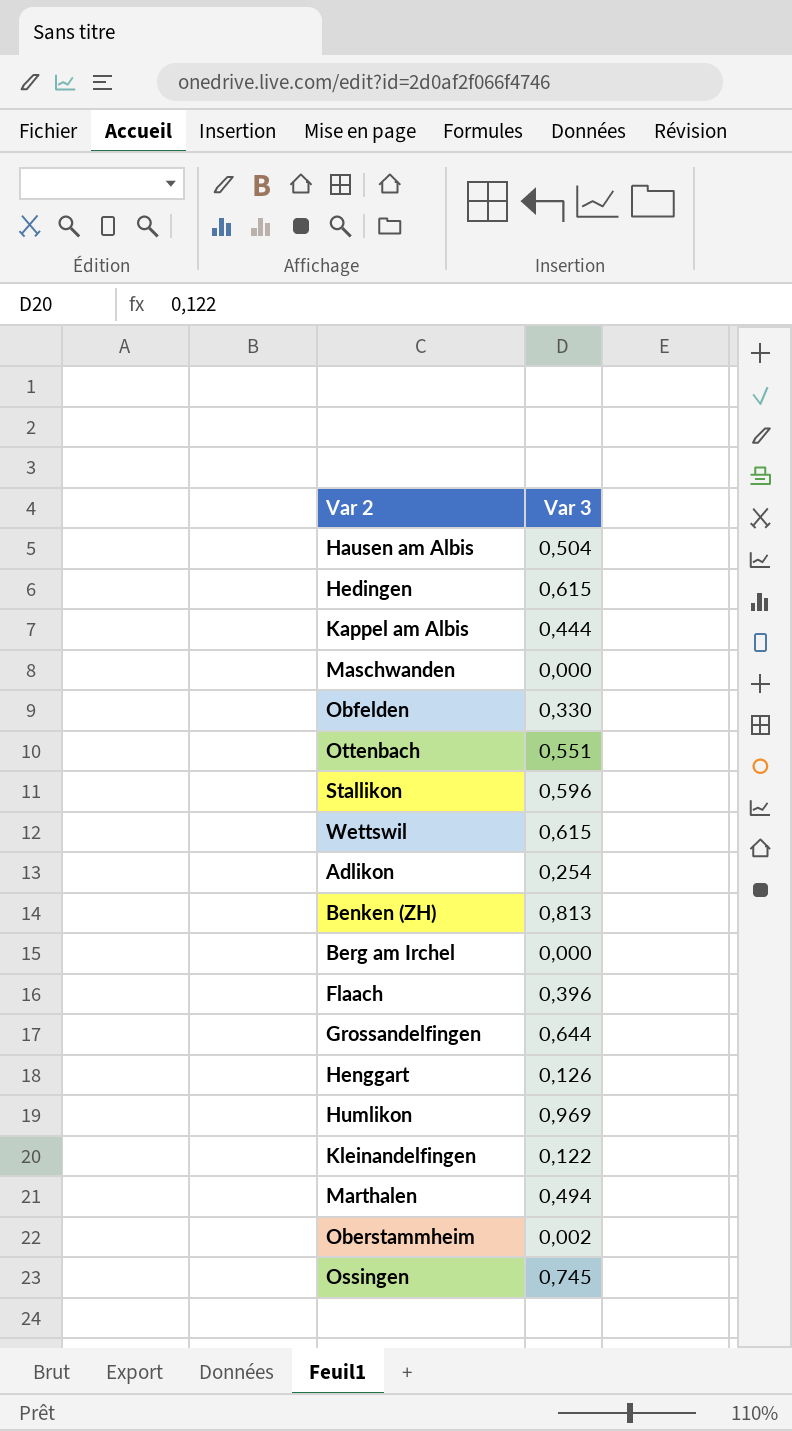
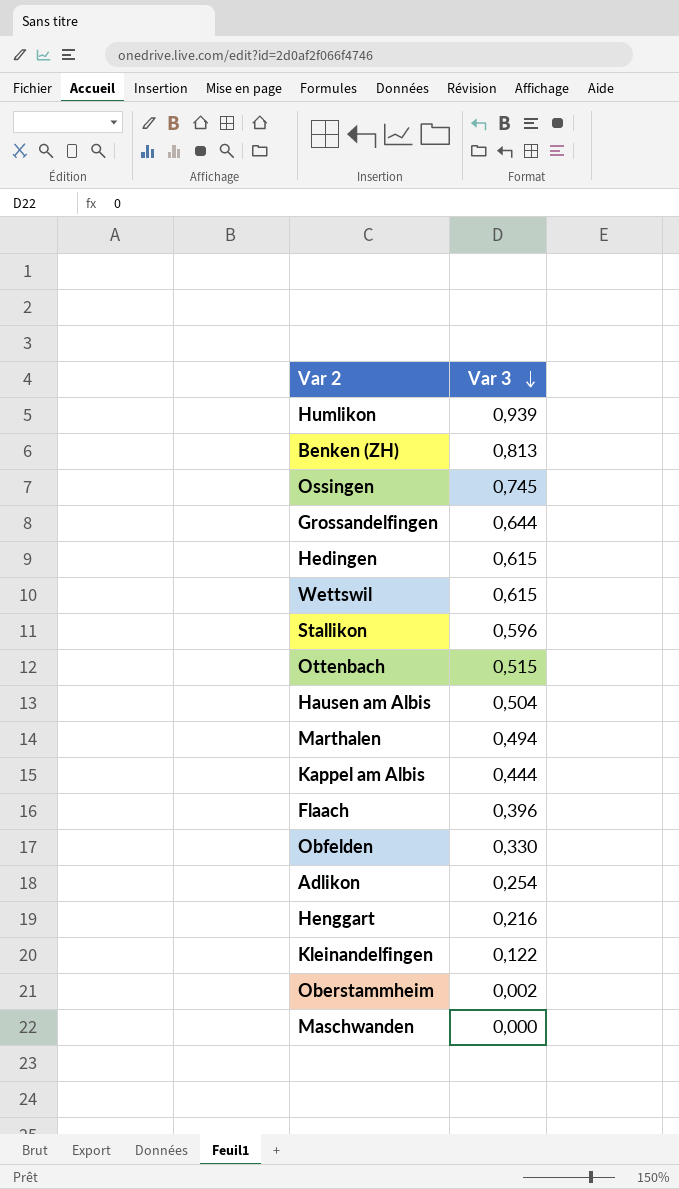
row order: none -> Var 3 descending
row Berg am Irchel: 0,000 -> none
Humlikon | Var 3: 0,969 -> 0,939
Ottenbach | Var 3: 0,551 -> 0,515
Henggart | Var 3: 0,126 -> 0,216

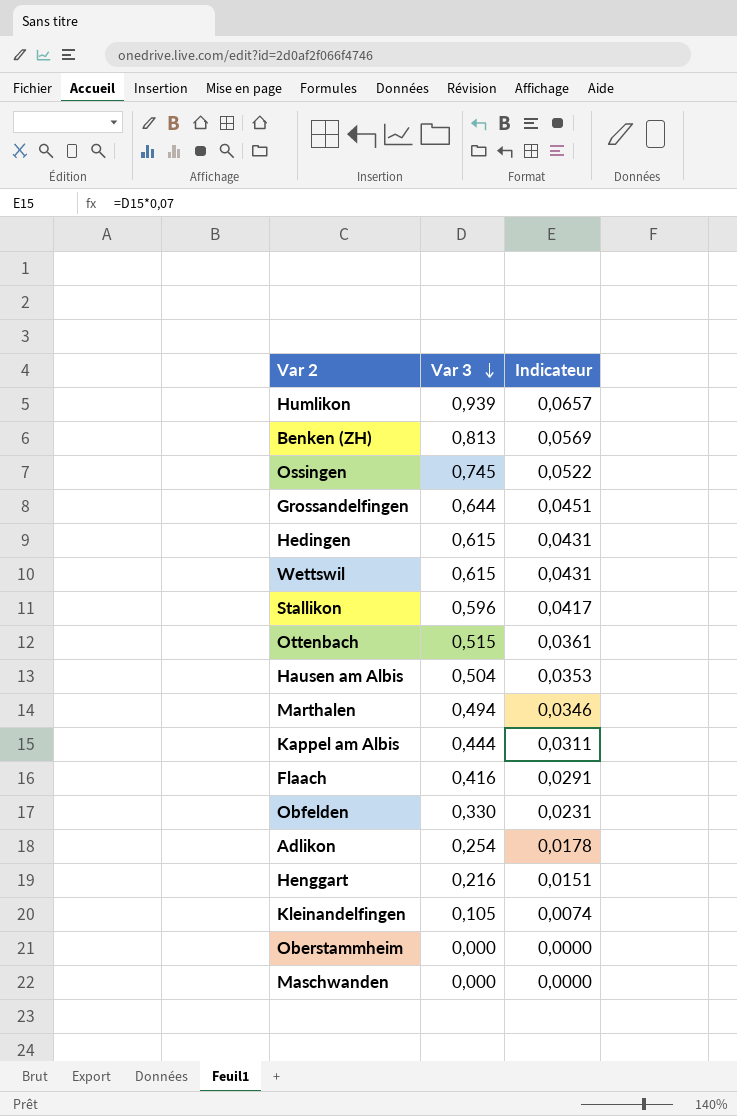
column Indicateur | formula: none -> [Var 3] * 0,07
Flaach | Var 3: 0,396 -> 0,416
Kleinandelfingen | Var 3: 0,122 -> 0,105
Oberstammheim | Var 3: 0,002 -> 0,000

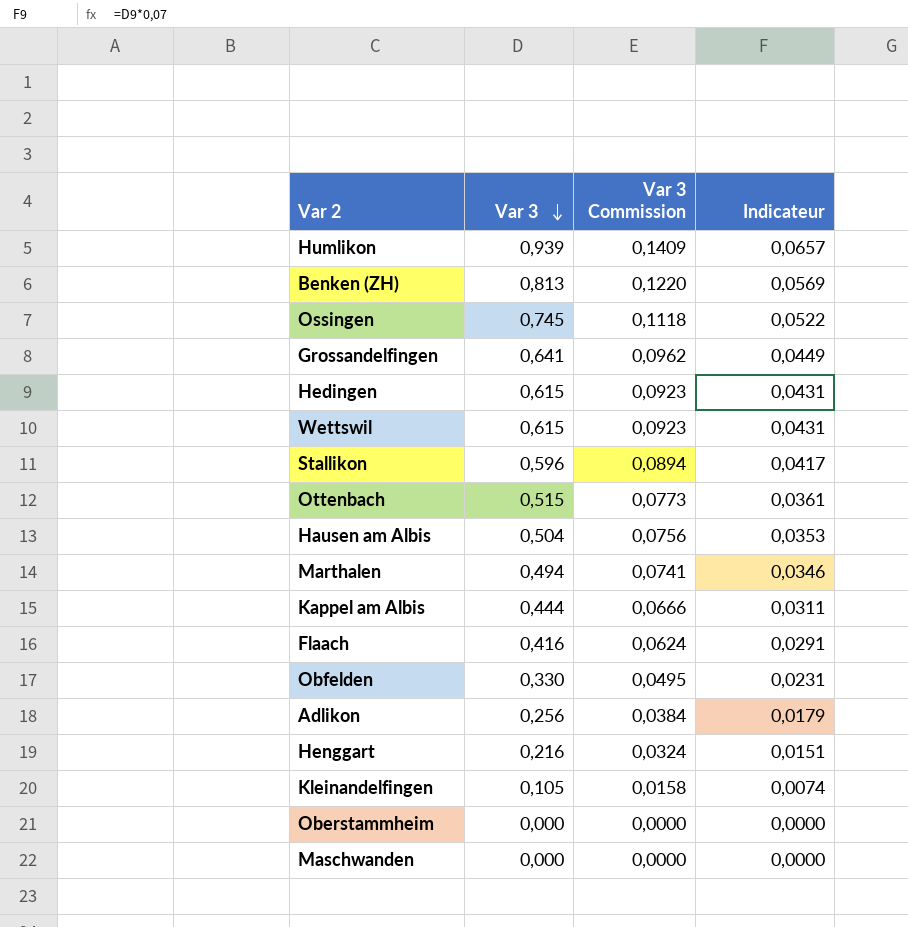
column Var 3 Commission | formula: none -> [Var 3] * 0,15
Grossandelfingen | Var 3: 0,644 -> 0,641
Grossandelfingen | Indicateur: 0,0451 -> 0,0449
Adlikon | Var 3: 0,254 -> 0,256
Adlikon | Indicateur: 0,0178 -> 0,0179

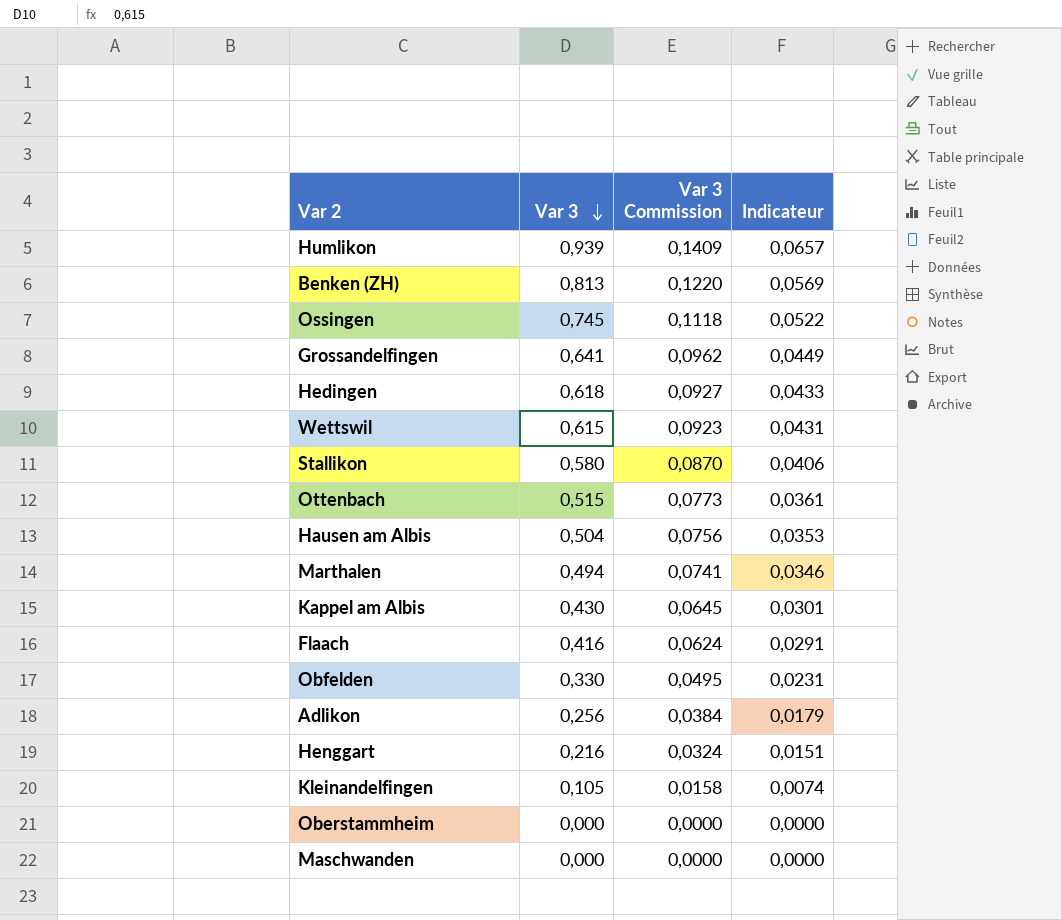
Hedingen | Var 3: 0,615 -> 0,618
Hedingen | Var 3 Commission: 0,0923 -> 0,0927
Hedingen | Indicateur: 0,0431 -> 0,0433
Stallikon | Var 3: 0,596 -> 0,580
Stallikon | Var 3 Commission: 0,0894 -> 0,0870
Stallikon | Indicateur: 0,0417 -> 0,0406
Kappel am Albis | Var 3: 0,444 -> 0,430
Kappel am Albis | Var 3 Commission: 0,0666 -> 0,0645
Kappel am Albis | Indicateur: 0,0311 -> 0,0301

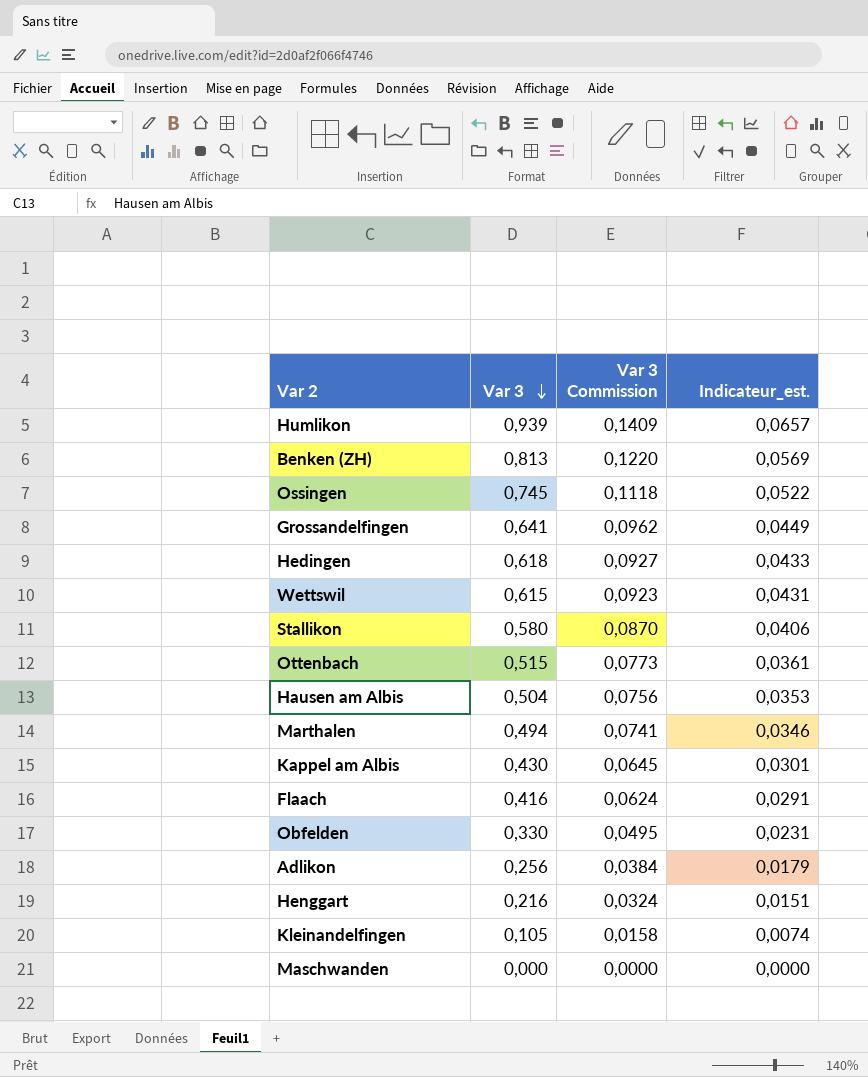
column name: Indicateur -> Indicateur_est.
row Oberstammheim: 0,000 | 0,0000 | 0,0000 -> none

